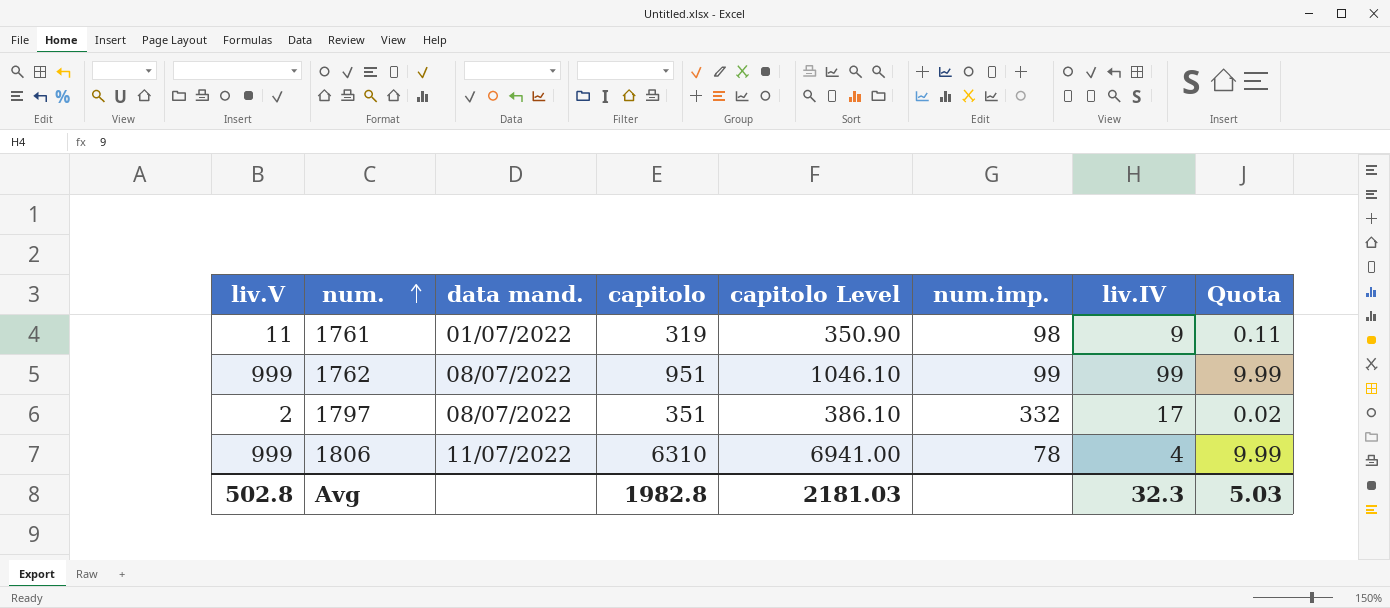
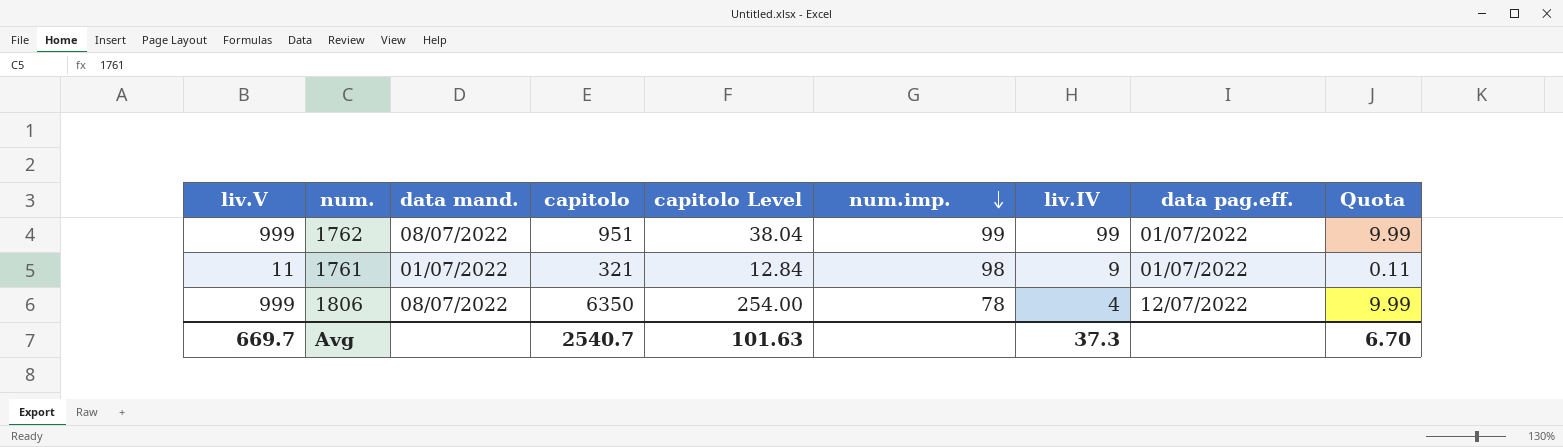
row order: num. ascending -> num.imp. descending
column capitolo Level | formula: [capitolo] * 1.1 -> [capitolo] * 0.04
column data pag.eff. | position: none -> 8
row 1797: 2 | 08/07/2022 | 351 | 386.10 | 332 | 17 | 0.02 -> none
1761 | capitolo: 319 -> 321
1806 | data mand.: 11/07/2022 -> 08/07/2022
1806 | capitolo: 6310 -> 6350
Avg | liv.V: 502.8 -> 669.7
Avg | capitolo: 1982.8 -> 2540.7
Avg | capitolo Level: 2181.03 -> 101.63
Avg | liv.IV: 32.3 -> 37.3
Avg | Quota: 5.03 -> 6.70

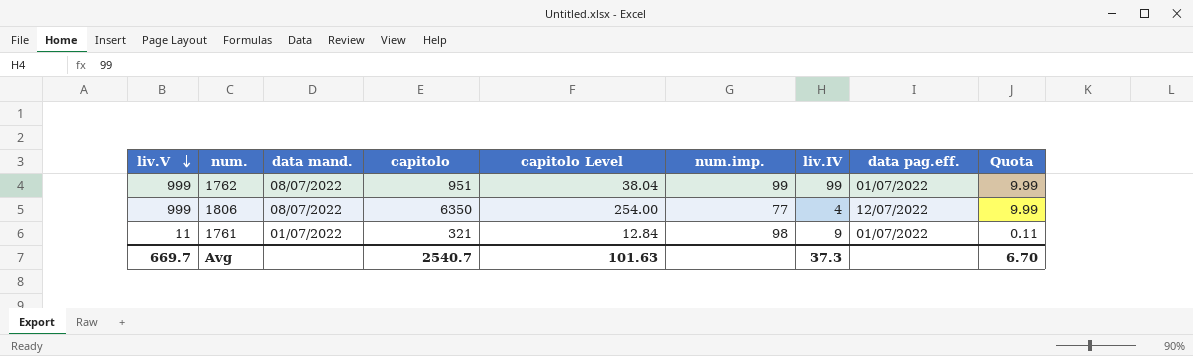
row order: num.imp. descending -> liv.V descending
1806 | num.imp.: 78 -> 77

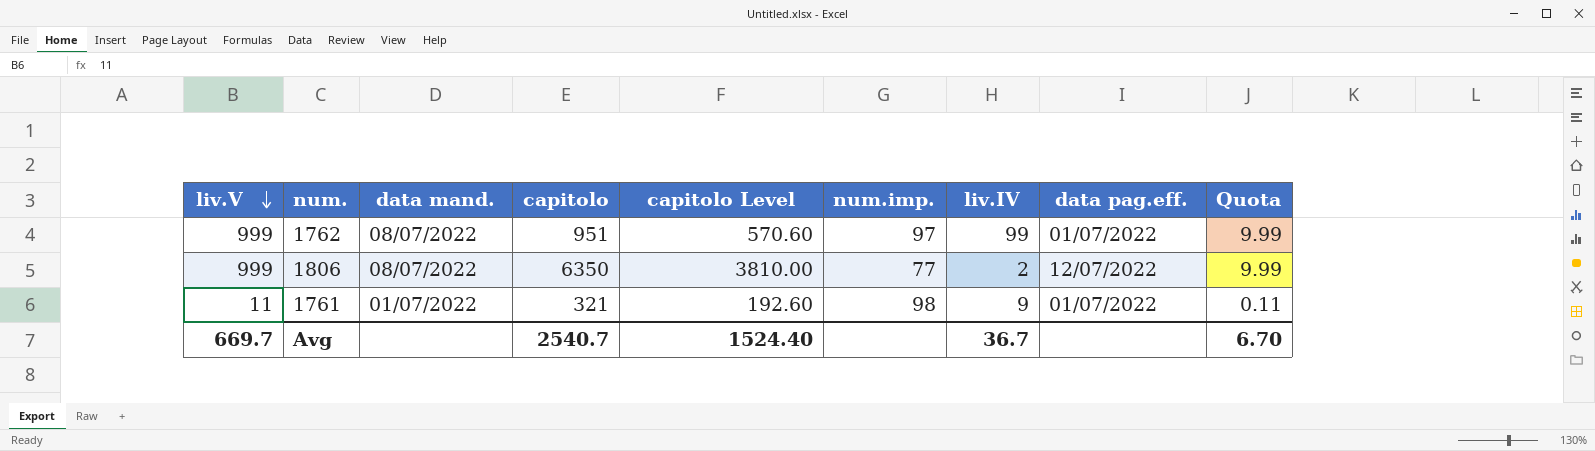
column capitolo Level | formula: [capitolo] * 0.04 -> [capitolo] * 0.6
1762 | num.imp.: 99 -> 97
1806 | liv.IV: 4 -> 2
Avg | capitolo Level: 101.63 -> 1524.40
Avg | liv.IV: 37.3 -> 36.7

